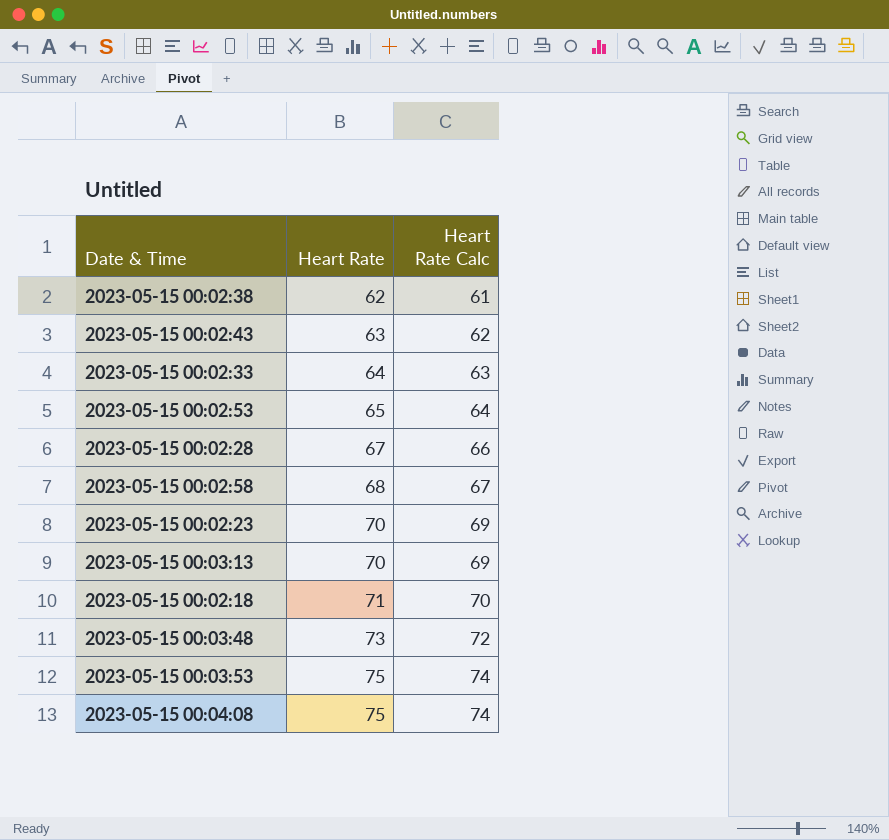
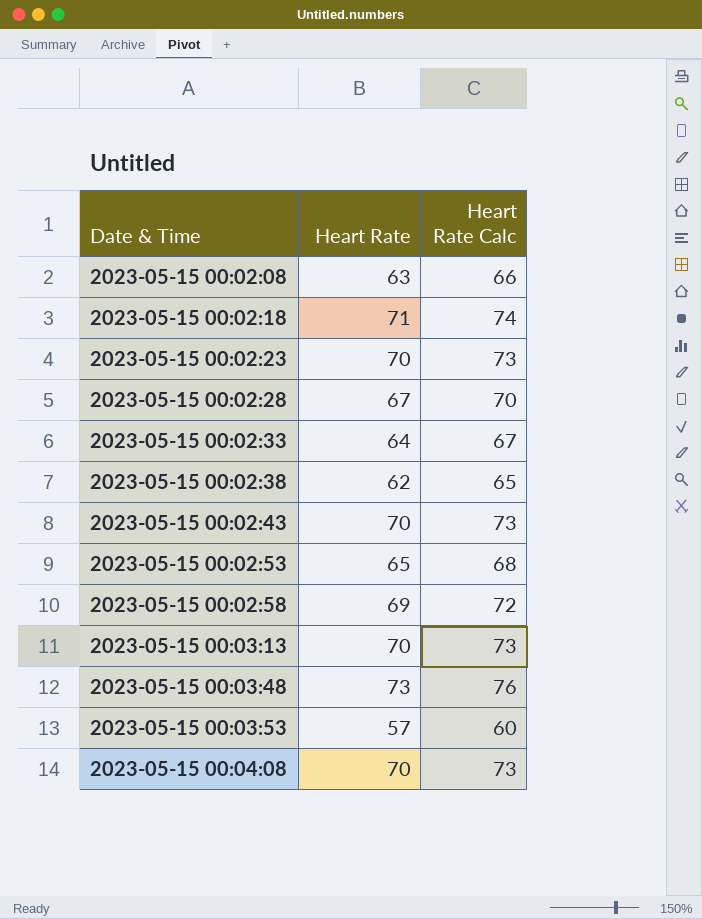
row order: Heart Rate ascending -> Date & Time ascending
column Heart Rate Calc | formula: [Heart Rate] - 1 -> [Heart Rate] + 3
row 2023-05-15 00:02:08: none -> 63 | 66
2023-05-15 00:02:43 | Heart Rate: 63 -> 70
2023-05-15 00:02:58 | Heart Rate: 68 -> 69
2023-05-15 00:03:53 | Heart Rate: 75 -> 57
2023-05-15 00:04:08 | Heart Rate: 75 -> 70

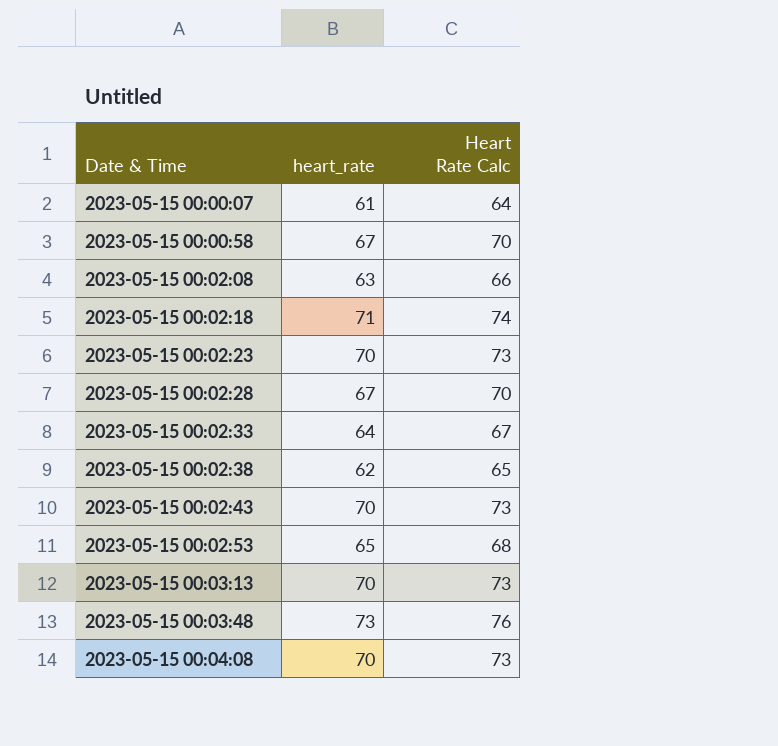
column name: Heart Rate -> heart_rate
row 2023-05-15 00:02:58: 69 | 72 -> none
row 2023-05-15 00:03:53: 57 | 60 -> none
row 2023-05-15 00:00:07: none -> 61 | 64
row 2023-05-15 00:00:58: none -> 67 | 70

